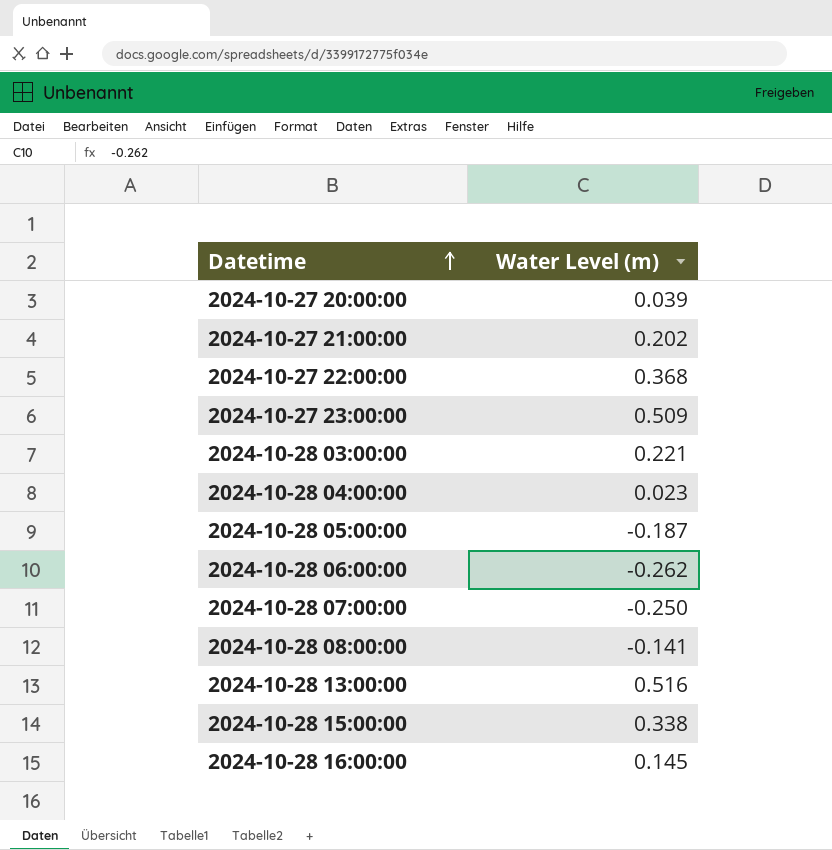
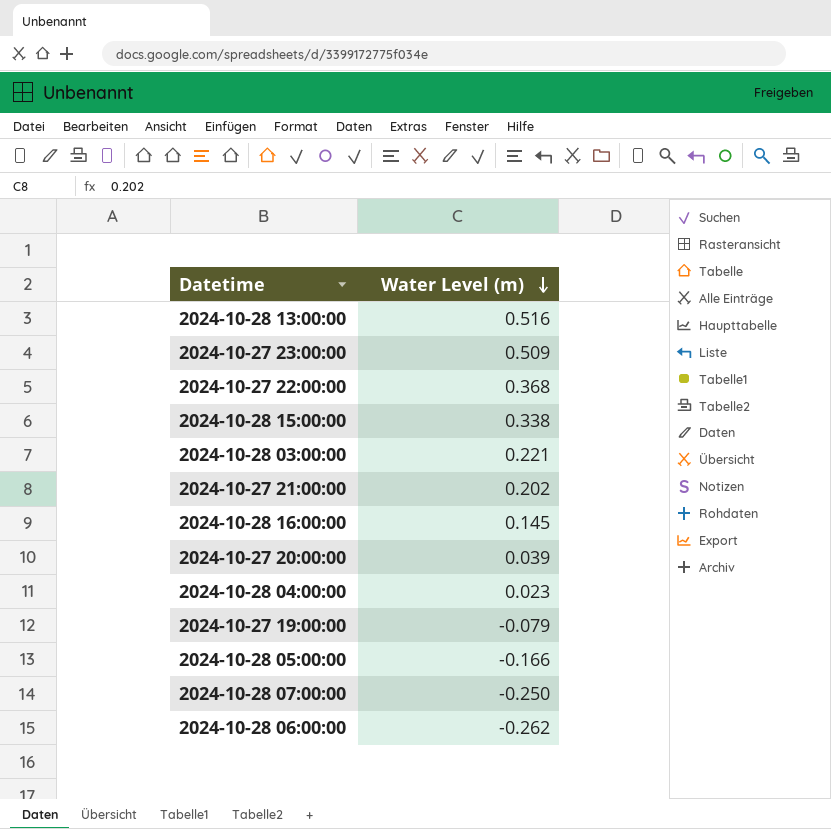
row order: Datetime ascending -> Water Level (m) descending
row 2024-10-28 08:00:00: -0.141 -> none
row 2024-10-27 19:00:00: none -> -0.079
2024-10-28 05:00:00 | Water Level (m): -0.187 -> -0.166

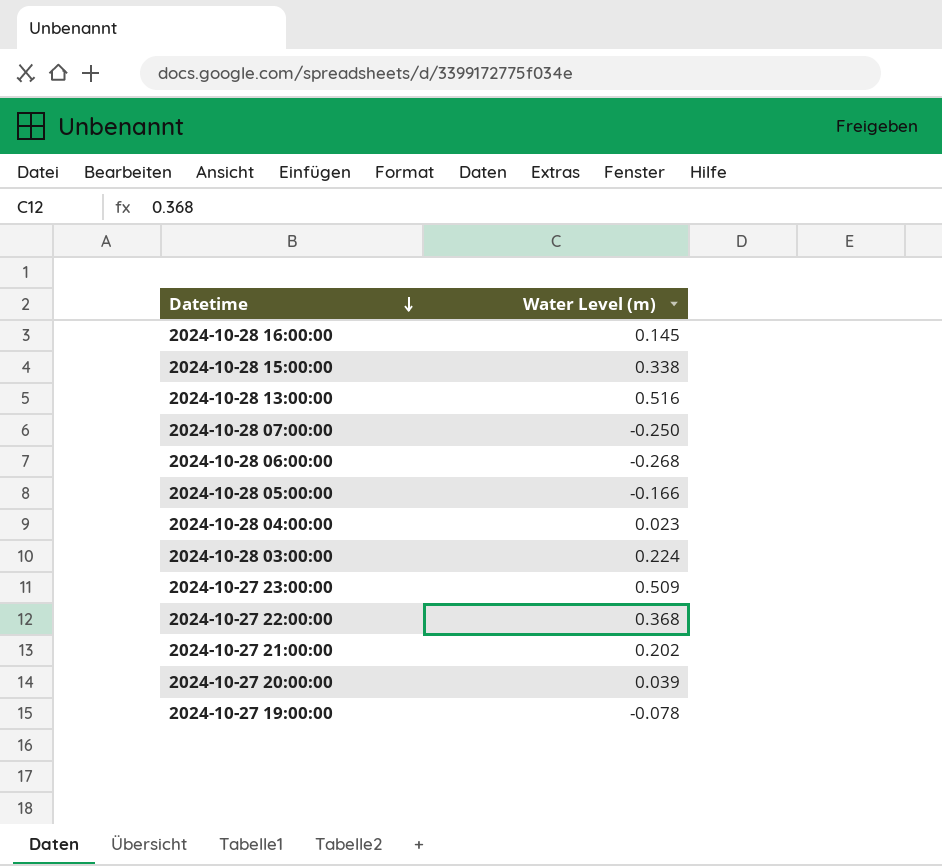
row order: Water Level (m) descending -> Datetime descending
2024-10-28 06:00:00 | Water Level (m): -0.262 -> -0.268
2024-10-28 03:00:00 | Water Level (m): 0.221 -> 0.224
2024-10-27 19:00:00 | Water Level (m): -0.079 -> -0.078

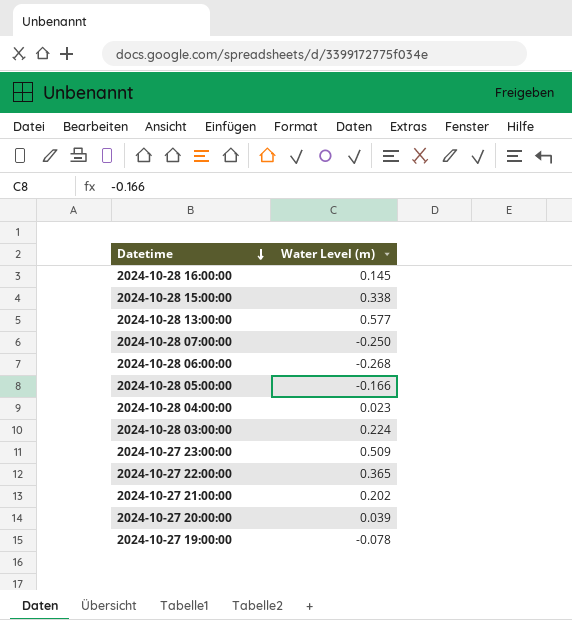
2024-10-28 13:00:00 | Water Level (m): 0.516 -> 0.577
2024-10-27 22:00:00 | Water Level (m): 0.368 -> 0.365

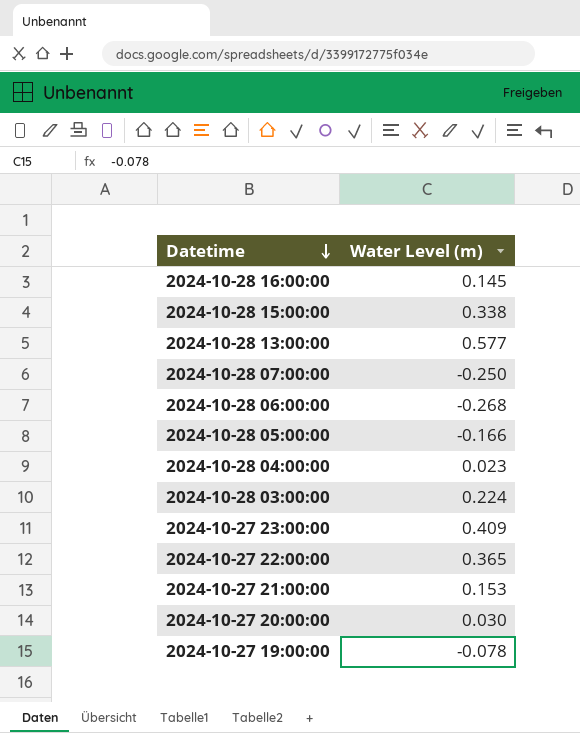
2024-10-27 23:00:00 | Water Level (m): 0.509 -> 0.409
2024-10-27 21:00:00 | Water Level (m): 0.202 -> 0.153
2024-10-27 20:00:00 | Water Level (m): 0.039 -> 0.030

